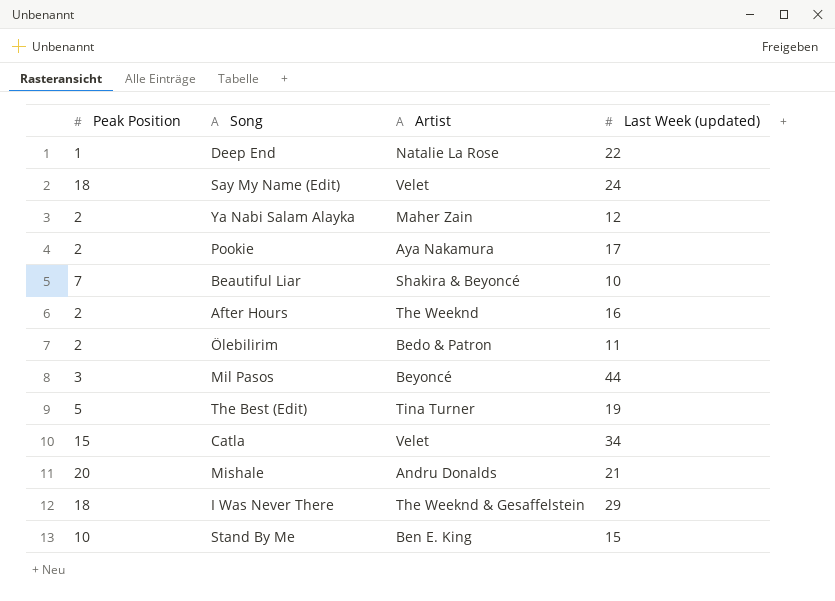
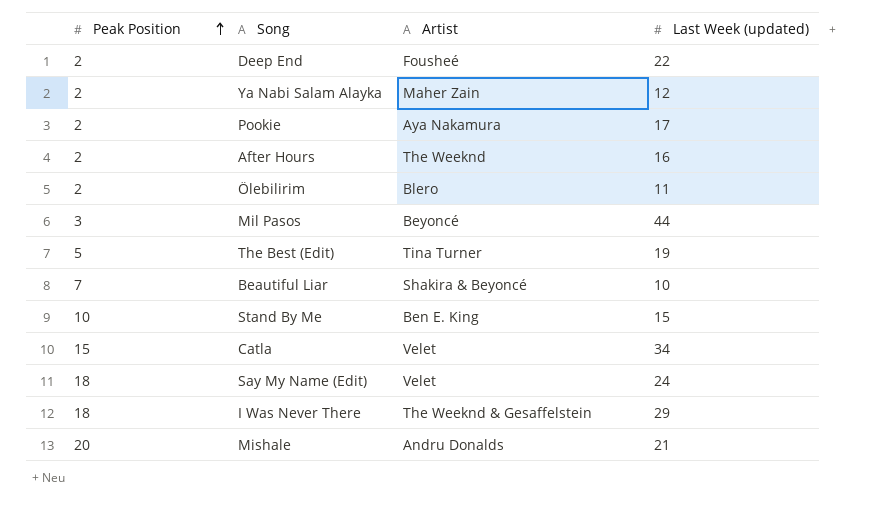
row order: none -> Peak Position ascending
Deep End | Peak Position: 1 -> 2
Deep End | Artist: Natalie La Rose -> Fousheé
Ölebilirim | Artist: Bedo & Patron -> Blero

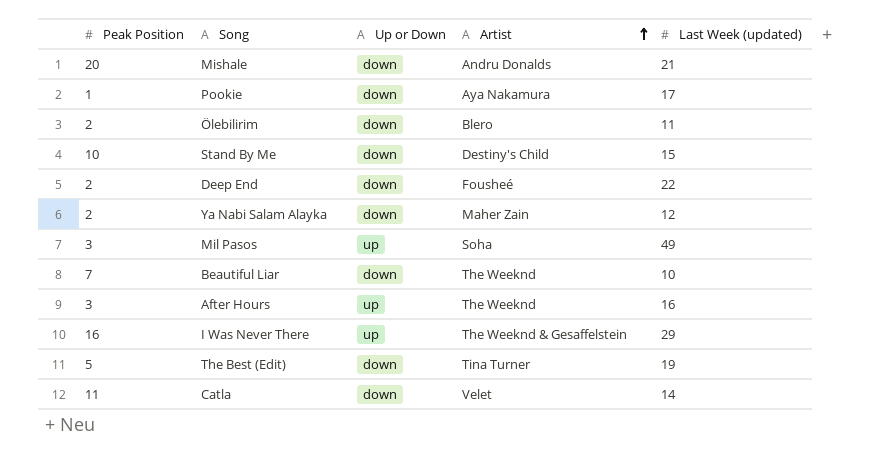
row order: Peak Position ascending -> Artist ascending
column Up or Down | position: none -> 3
row Say My Name (Edit): 18 | Velet | 24 -> none
Pookie | Peak Position: 2 -> 1
Stand By Me | Artist: Ben E. King -> Destiny's Child
Mil Pasos | Artist: Beyoncé -> Soha
Mil Pasos | Last Week (updated): 44 -> 49
Beautiful Liar | Artist: Shakira & Beyoncé -> The Weeknd
After Hours | Peak Position: 2 -> 3
I Was Never There | Peak Position: 18 -> 16
Catla | Peak Position: 15 -> 11
Catla | Last Week (updated): 34 -> 14

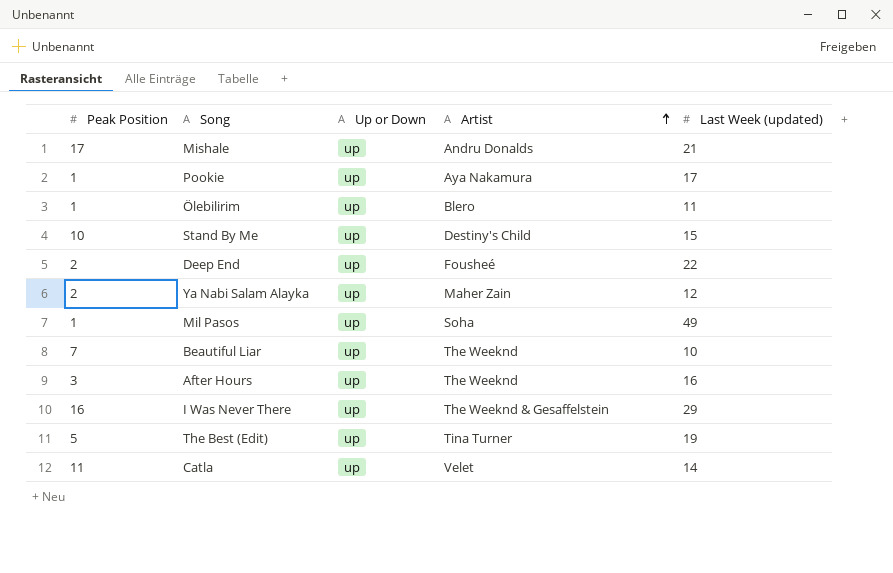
Mishale | Peak Position: 20 -> 17
Mishale | Up or Down: down -> up
Pookie | Up or Down: down -> up
Ölebilirim | Peak Position: 2 -> 1
Ölebilirim | Up or Down: down -> up
Stand By Me | Up or Down: down -> up
Deep End | Up or Down: down -> up
Ya Nabi Salam Alayka | Up or Down: down -> up
Mil Pasos | Peak Position: 3 -> 1
Beautiful Liar | Up or Down: down -> up
The Best (Edit) | Up or Down: down -> up
Catla | Up or Down: down -> up

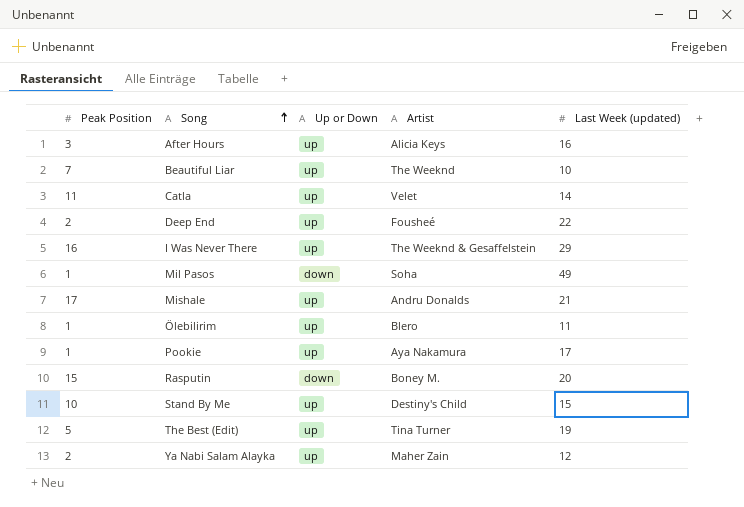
row order: Artist ascending -> Song ascending
After Hours | Artist: The Weeknd -> Alicia Keys
Mil Pasos | Up or Down: up -> down
row Rasputin: none -> 15 | down | Boney M. | 20

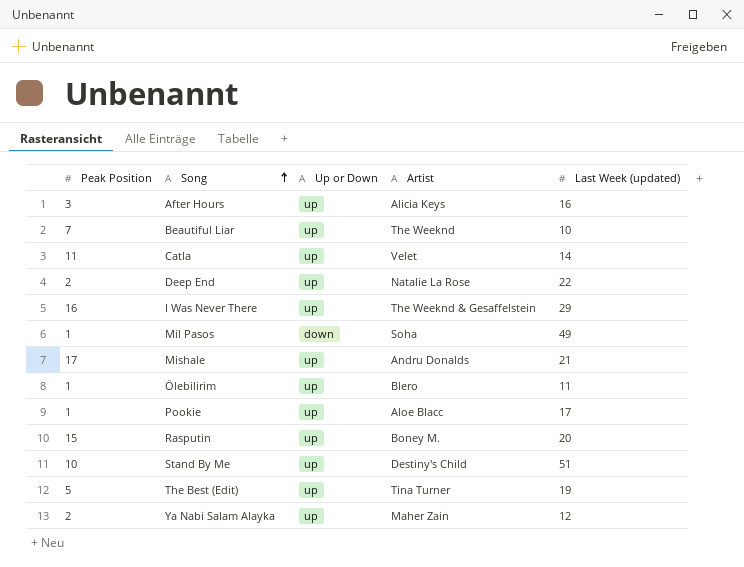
Deep End | Artist: Fousheé -> Natalie La Rose
Pookie | Artist: Aya Nakamura -> Aloe Blacc
Rasputin | Up or Down: down -> up
Stand By Me | Last Week (updated): 15 -> 51

